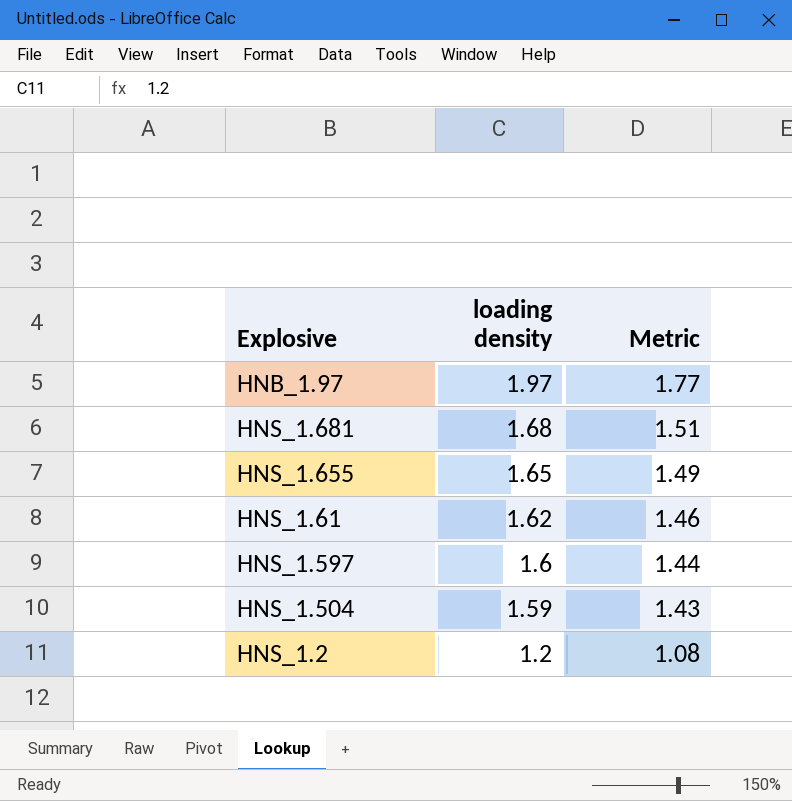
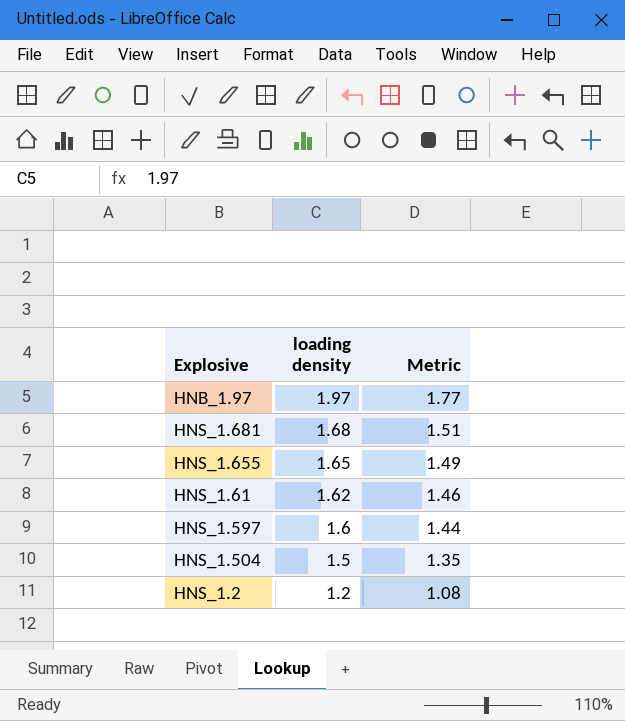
HNS_1.504 | loading density: 1.59 -> 1.5
HNS_1.504 | Metric: 1.43 -> 1.35

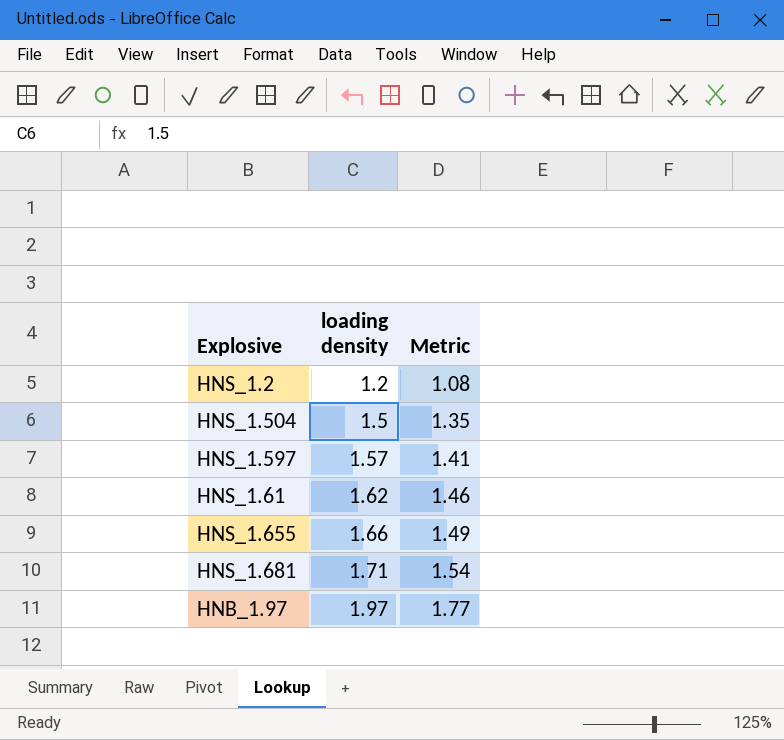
row order: loading density descending -> loading density ascending
HNS_1.597 | loading density: 1.6 -> 1.57
HNS_1.597 | Metric: 1.44 -> 1.41
HNS_1.655 | loading density: 1.65 -> 1.66
HNS_1.681 | loading density: 1.68 -> 1.71
HNS_1.681 | Metric: 1.51 -> 1.54

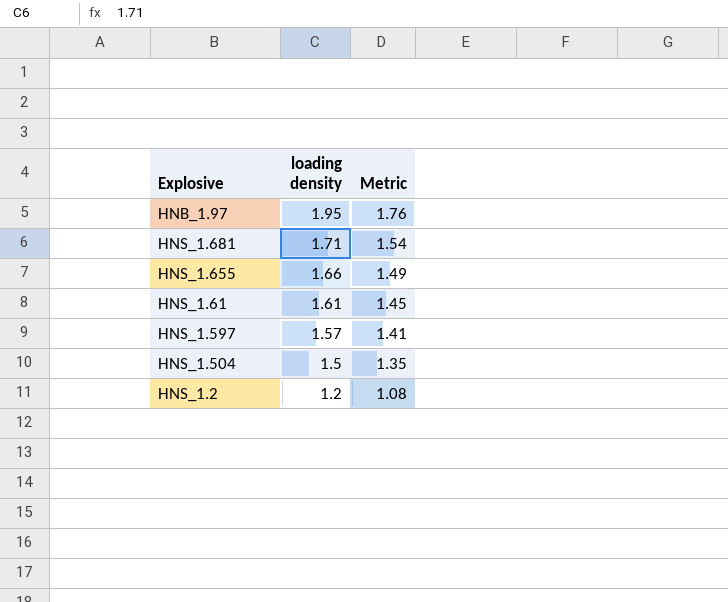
row order: loading density ascending -> loading density descending
HNB_1.97 | loading density: 1.97 -> 1.95
HNB_1.97 | Metric: 1.77 -> 1.76
HNS_1.61 | loading density: 1.62 -> 1.61
HNS_1.61 | Metric: 1.46 -> 1.45

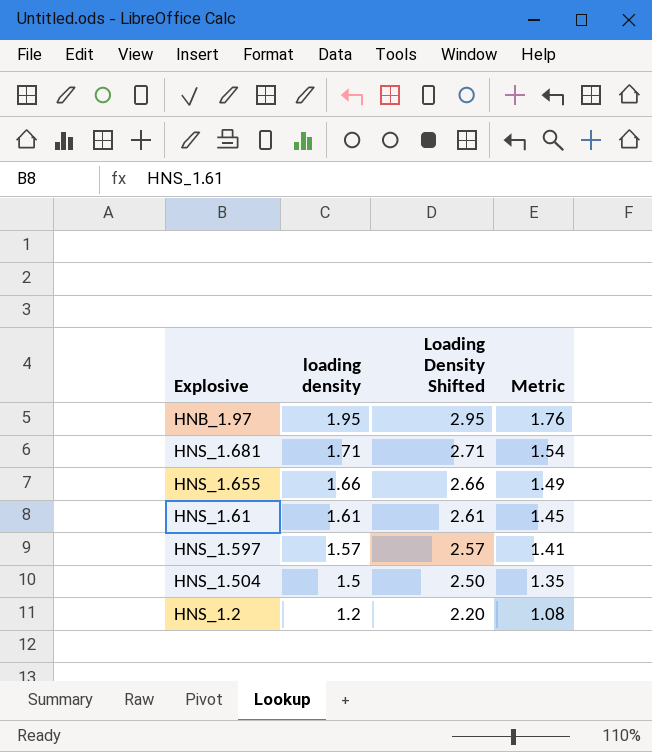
column Loading Density Shifted | formula: none -> [loading density] + 1

